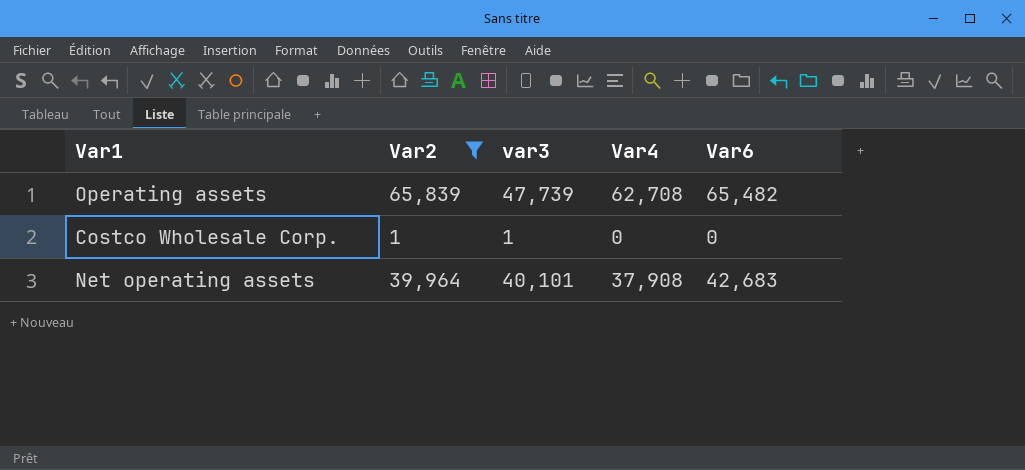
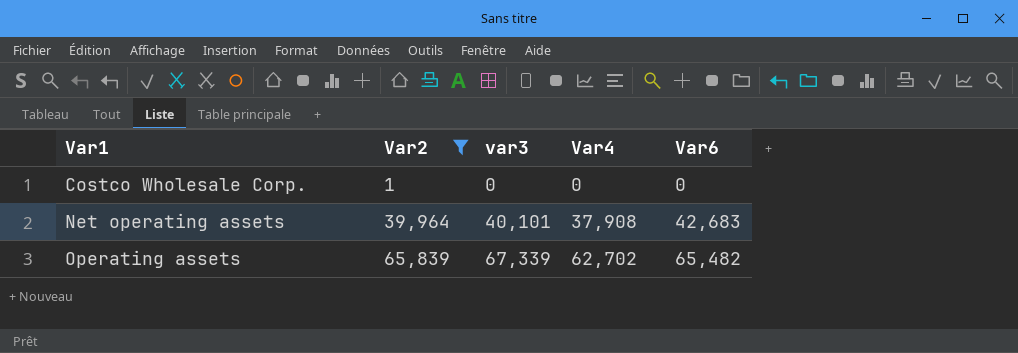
row order: none -> Var1 ascending
Costco Wholesale Corp. | var3: 1 -> 0
Operating assets | var3: 47,739 -> 67,339
Operating assets | Var4: 62,708 -> 62,702

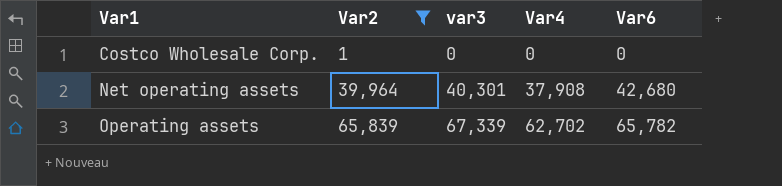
Net operating assets | var3: 40,101 -> 40,301
Net operating assets | Var6: 42,683 -> 42,680
Operating assets | Var6: 65,482 -> 65,782

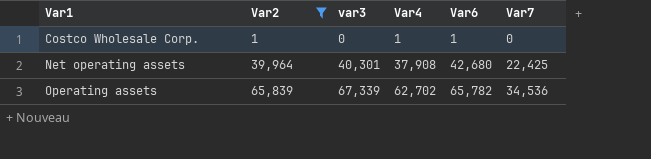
column Var7 | position: none -> 6
Costco Wholesale Corp. | Var4: 0 -> 1
Costco Wholesale Corp. | Var6: 0 -> 1

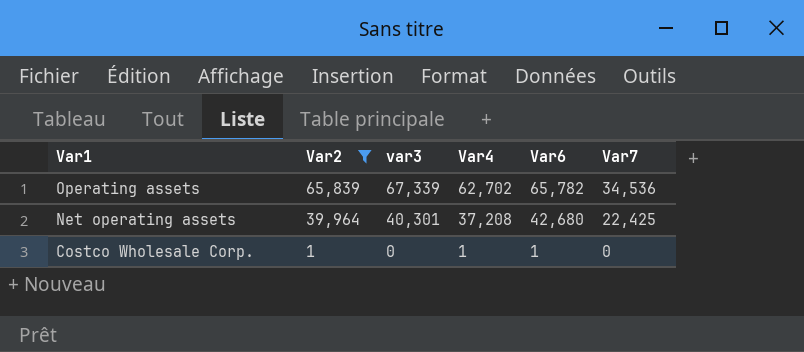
row order: Var1 ascending -> Var1 descending
Net operating assets | Var4: 37,908 -> 37,208

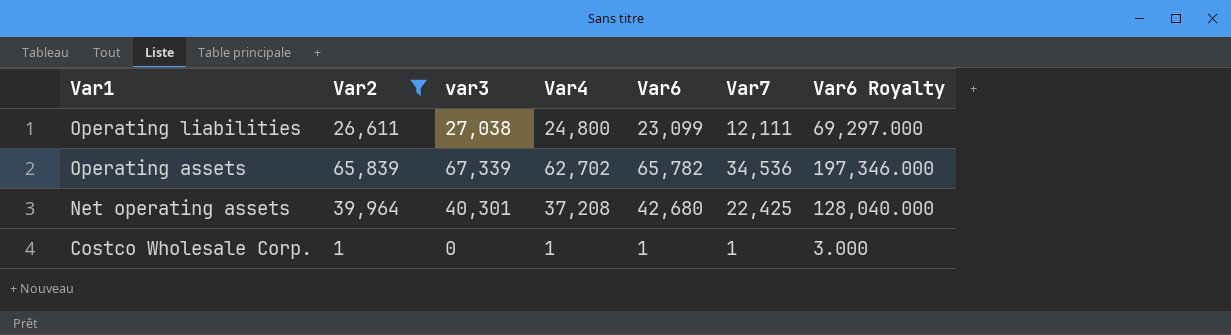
column Var6 Royalty | formula: none -> [Var6] * 3
row Operating liabilities: none -> 26,611 | 27,038 | 24,800 | 23,099 | 12,111 | 69,297.000
Costco Wholesale Corp. | Var7: 0 -> 1

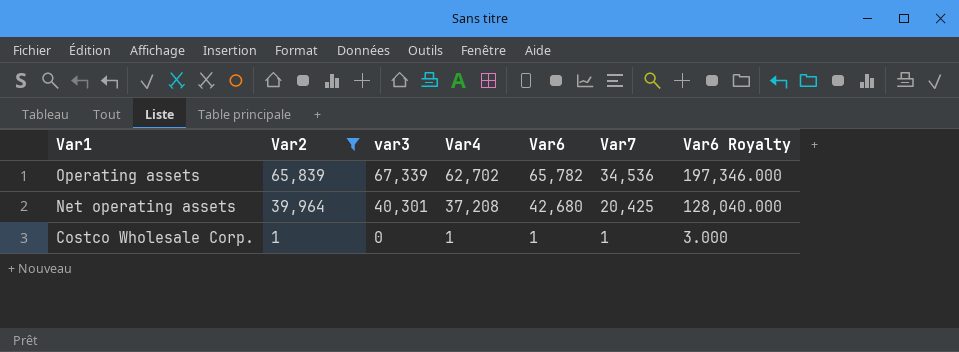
row Operating liabilities: 26,611 | 27,038 | 24,800 | 23,099 | 12,111 | 69,297.000 -> none
Net operating assets | Var7: 22,425 -> 20,425

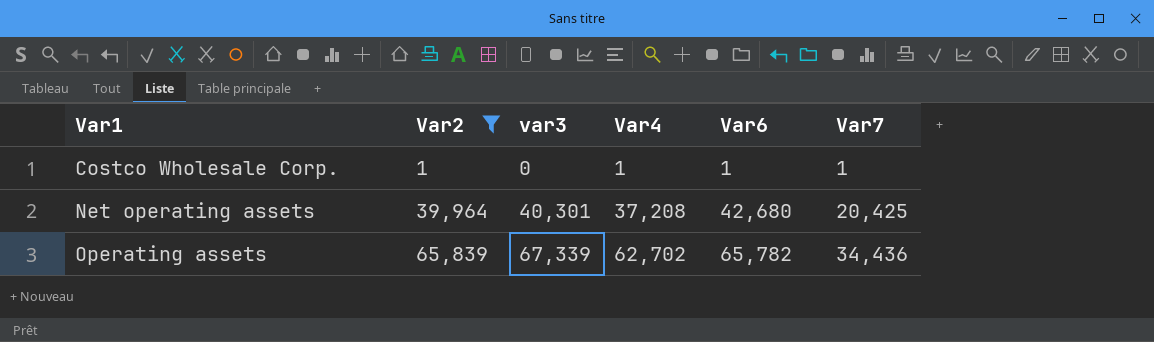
row order: Var1 descending -> Var1 ascending
column Var6 Royalty | formula: [Var6] * 3 -> none
Operating assets | Var7: 34,536 -> 34,436

